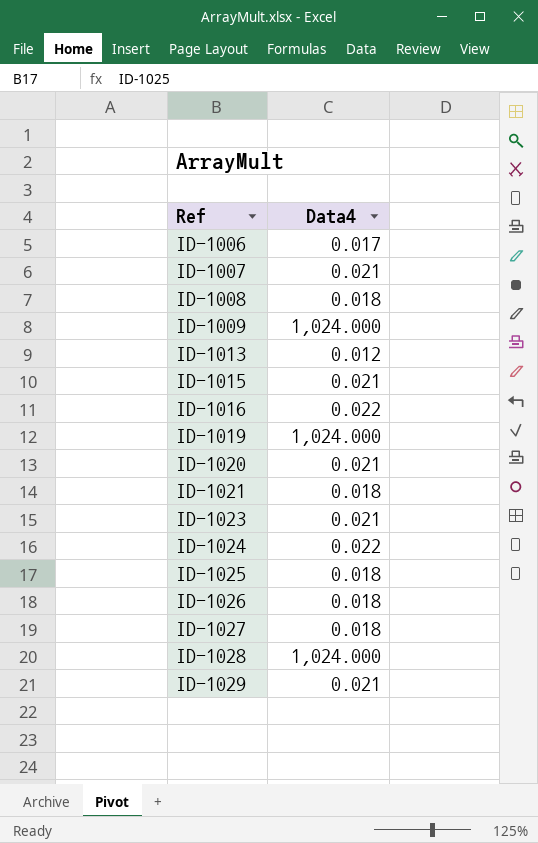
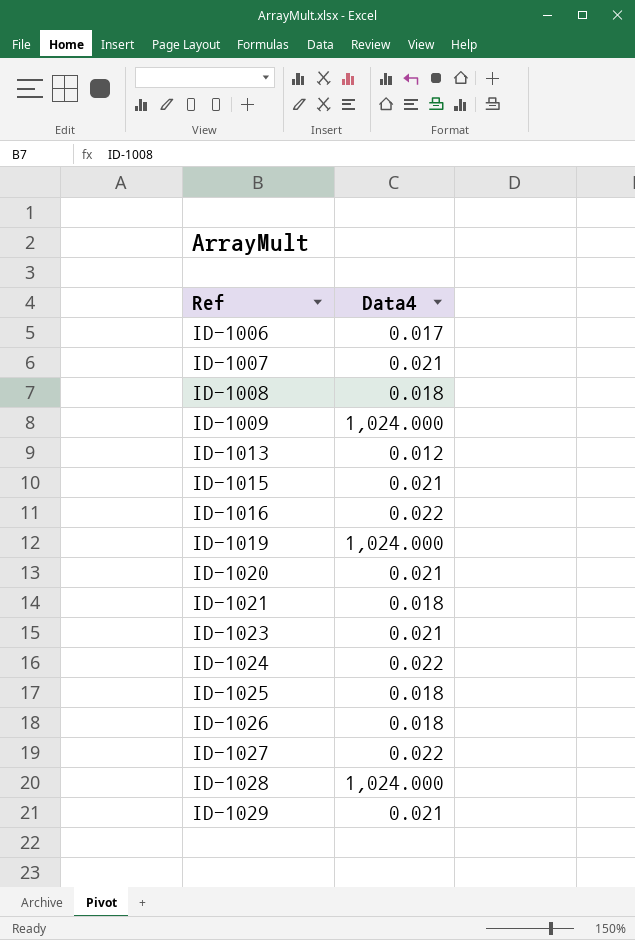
ID-1027 | Data4: 0.018 -> 0.022

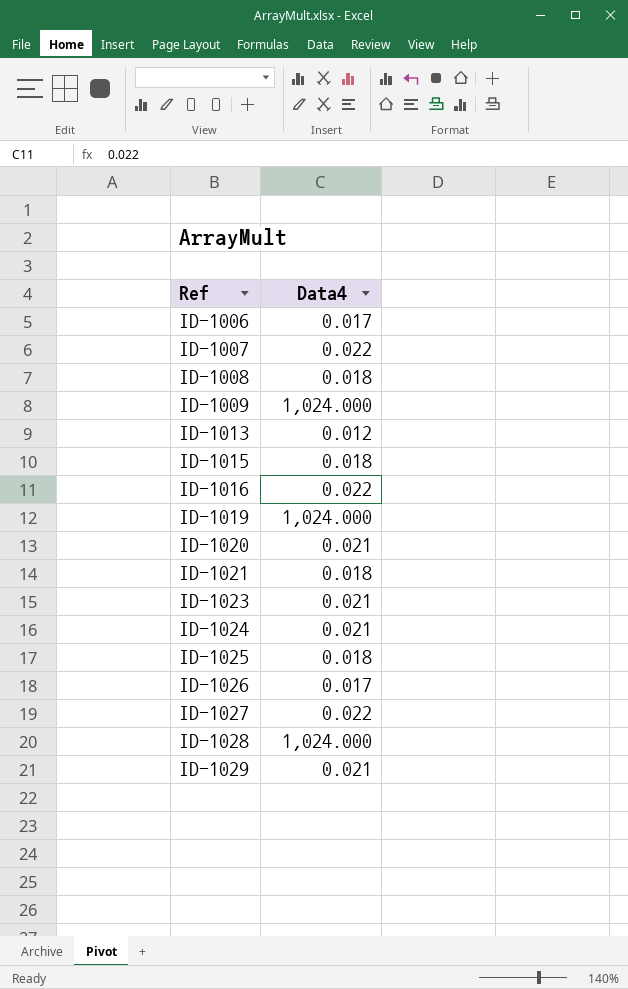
ID-1007 | Data4: 0.021 -> 0.022
ID-1015 | Data4: 0.021 -> 0.018
ID-1024 | Data4: 0.022 -> 0.021
ID-1026 | Data4: 0.018 -> 0.017

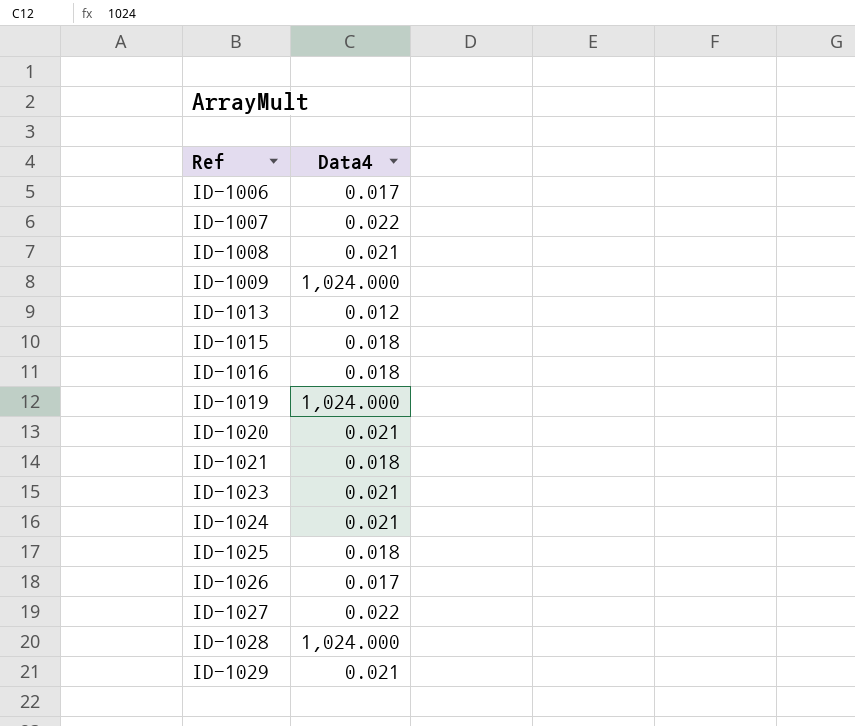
ID-1008 | Data4: 0.018 -> 0.021
ID-1016 | Data4: 0.022 -> 0.018

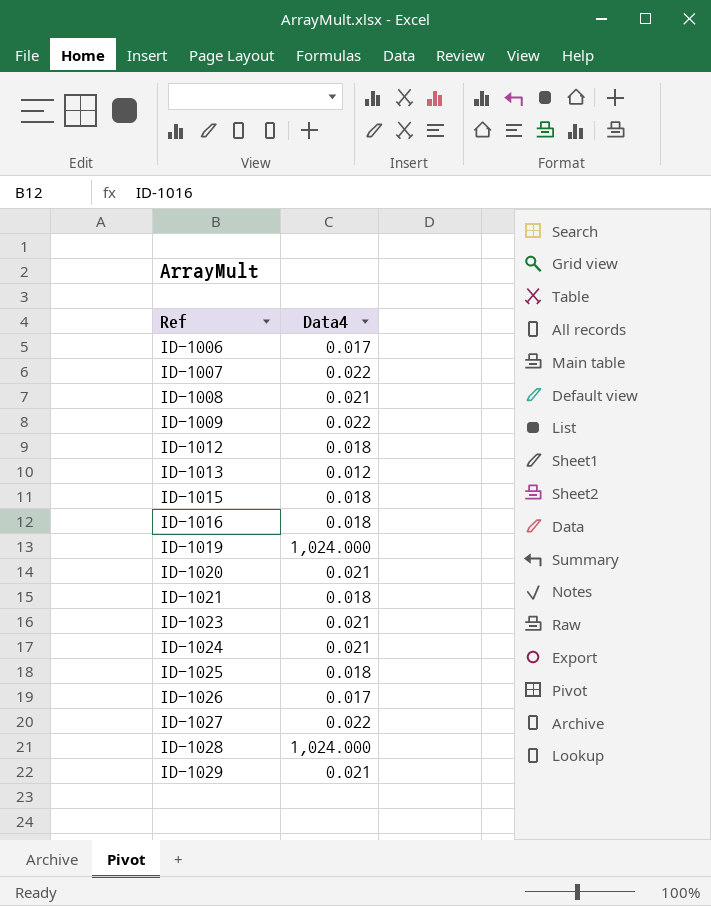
ID-1009 | Data4: 1,024.000 -> 0.022
row ID-1012: none -> 0.018

